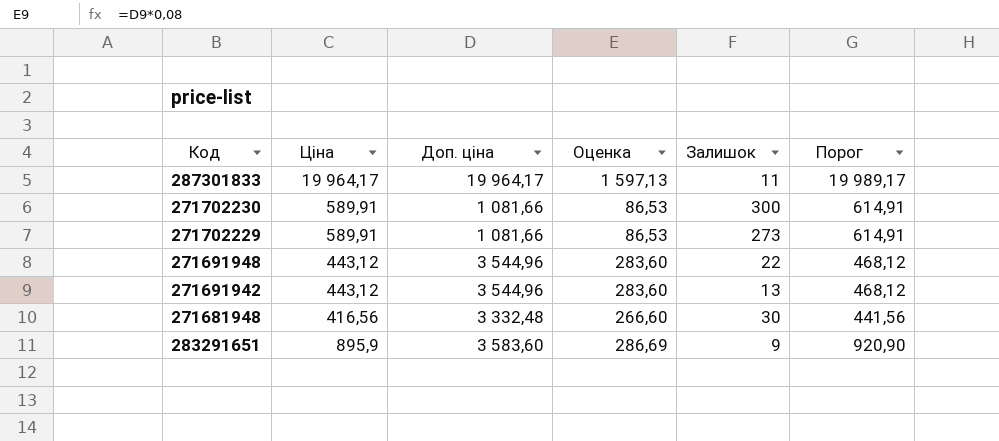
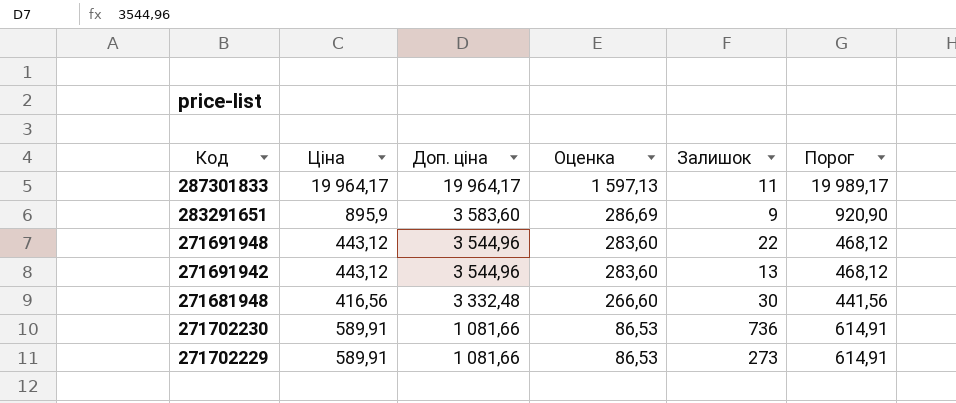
row order: none -> Доп. ціна descending
271702230 | Залишок: 300 -> 736

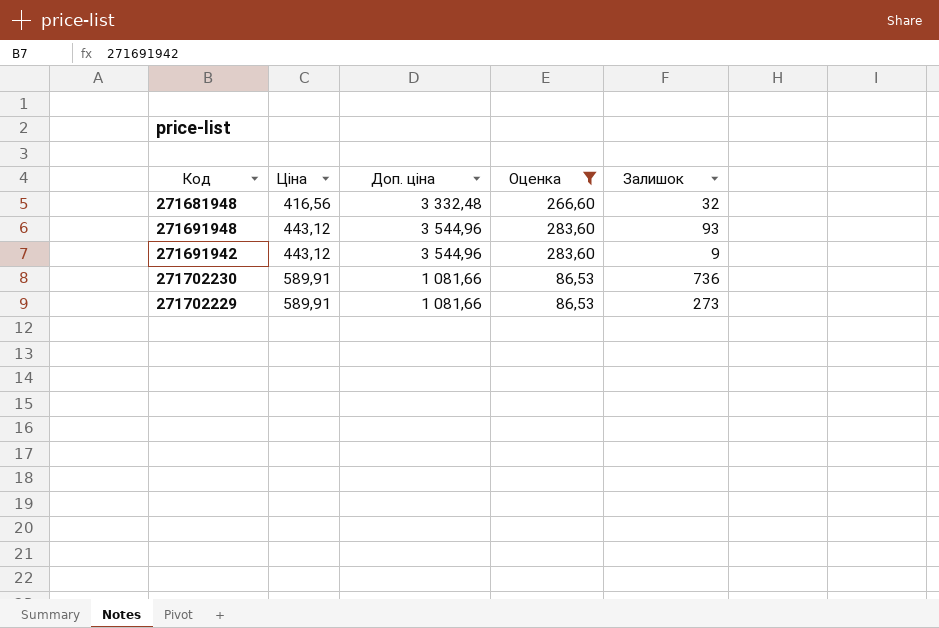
filter: none -> Оценка <= 283,60
row order: Доп. ціна descending -> Ціна ascending
column Порог | formula: [Ціна] + 25 -> none
271681948 | Залишок: 30 -> 32
271691948 | Залишок: 22 -> 93
271691942 | Залишок: 13 -> 9

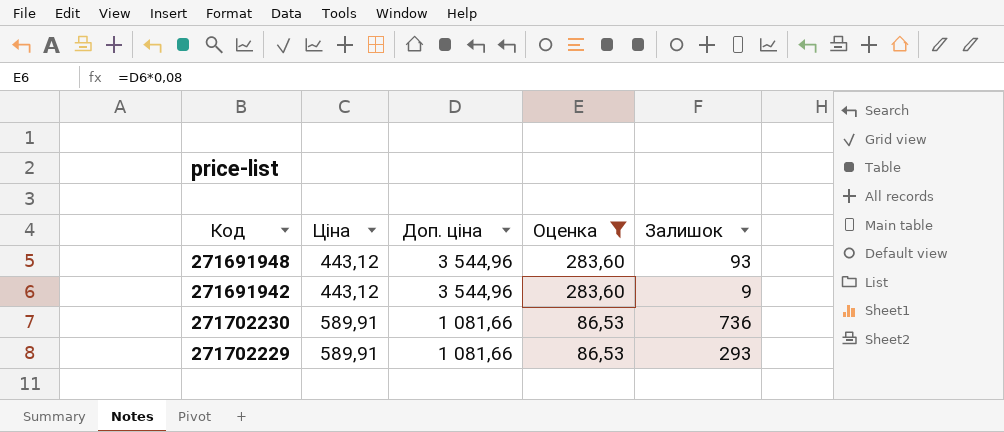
row 271681948: 416,56 | 3 332,48 | 266,60 | 32 -> none
271702229 | Залишок: 273 -> 293

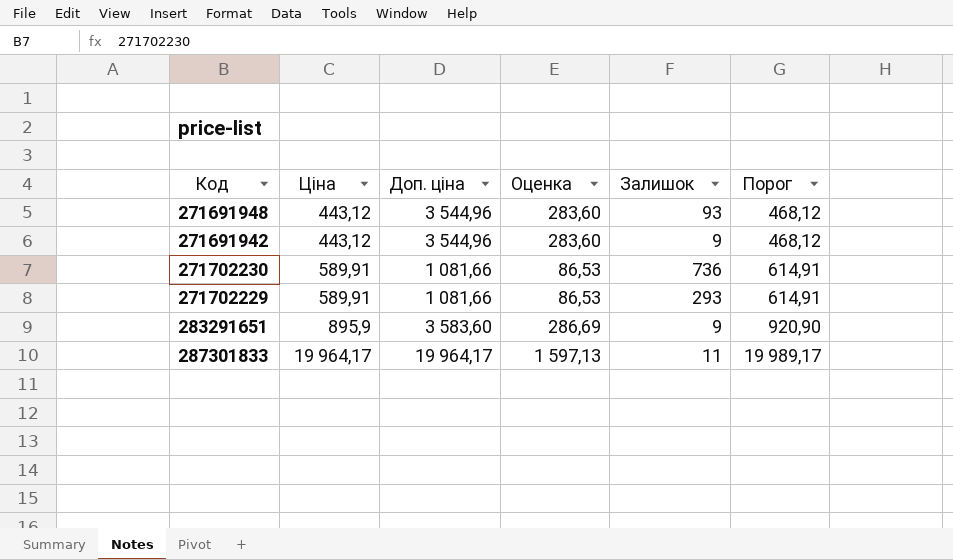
filter: Оценка <= 283,60 -> none
column Порог | formula: none -> [Ціна] + 25

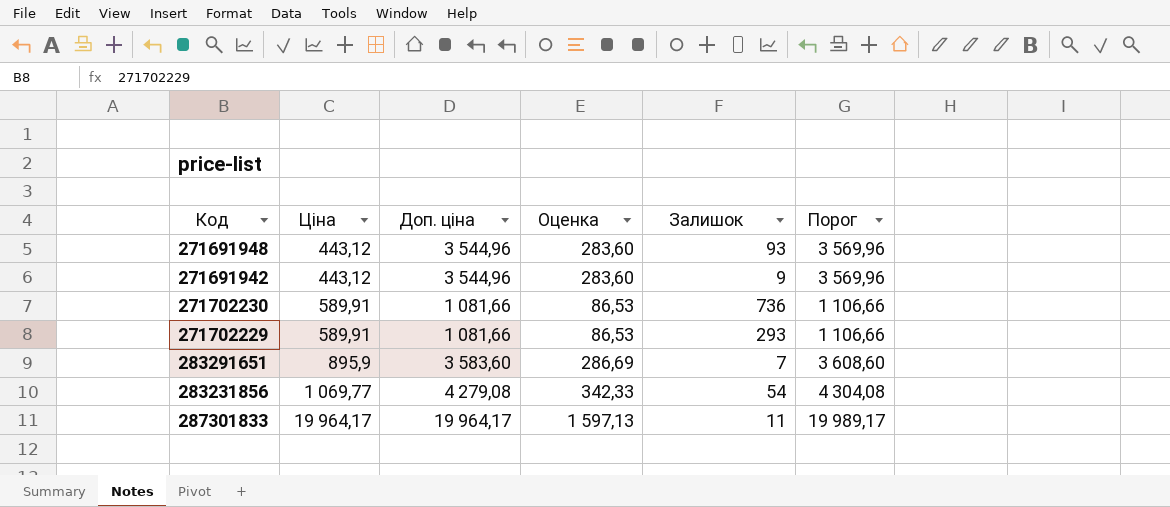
column Порог | formula: [Ціна] + 25 -> [Доп. ціна] + 25
283291651 | Залишок: 9 -> 7
row 283231856: none -> 1 069,77 | 4 279,08 | 342,33 | 54 | 4 304,08

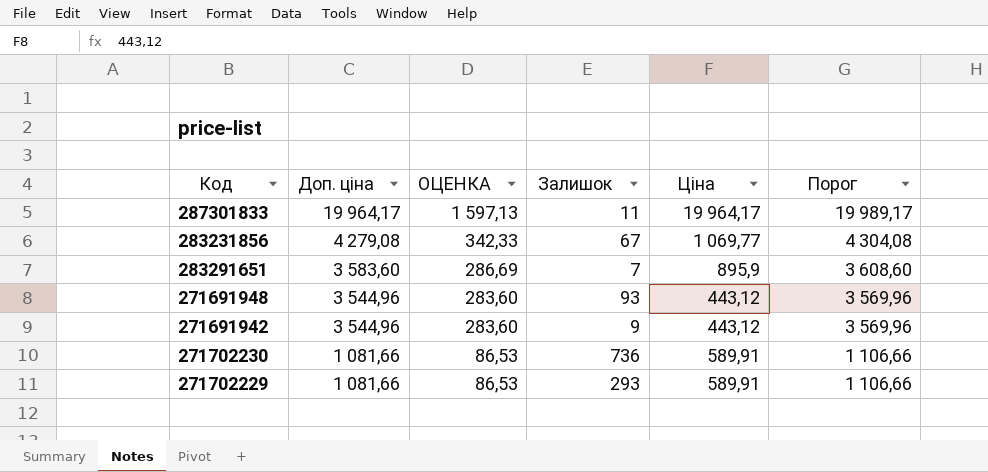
row order: Ціна ascending -> Доп. ціна descending
column name: Оценка -> ОЦЕНКА
column Ціна | position: 2 -> 5
283231856 | Залишок: 54 -> 67

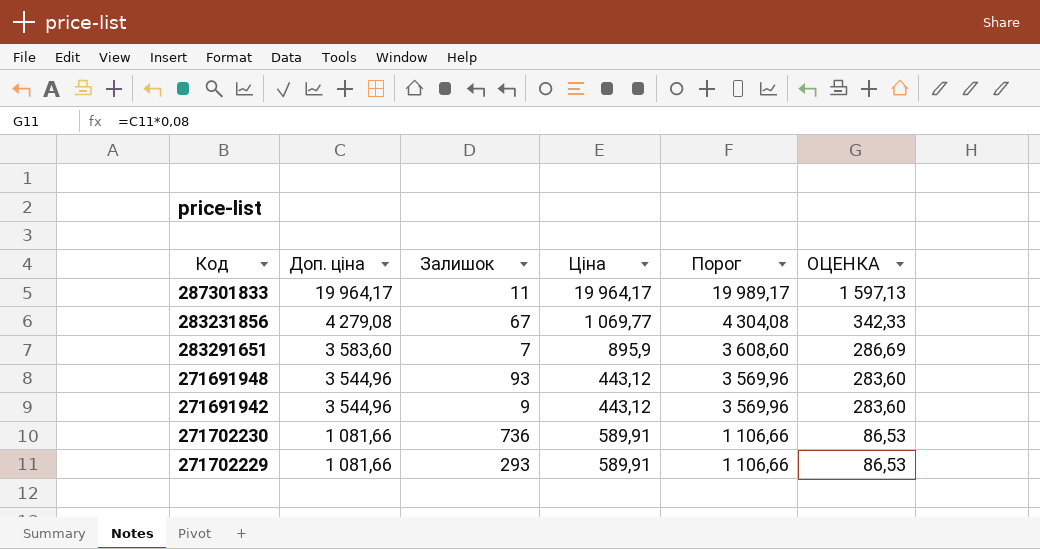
column ОЦЕНКА | position: 3 -> 6

